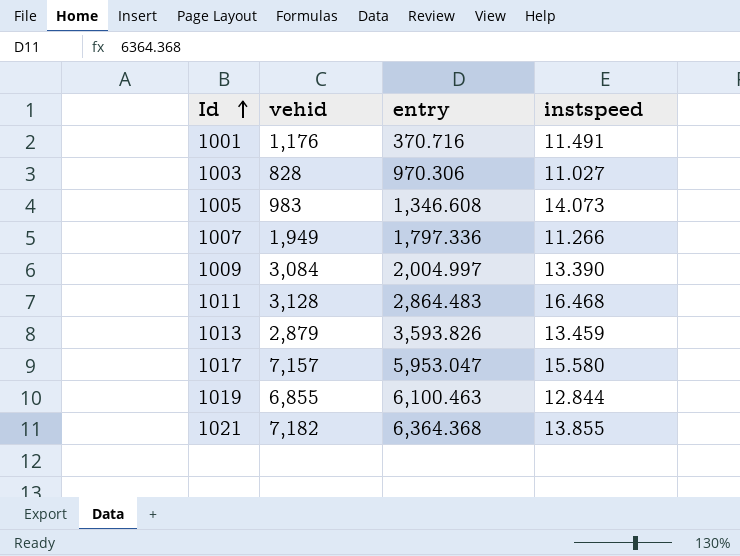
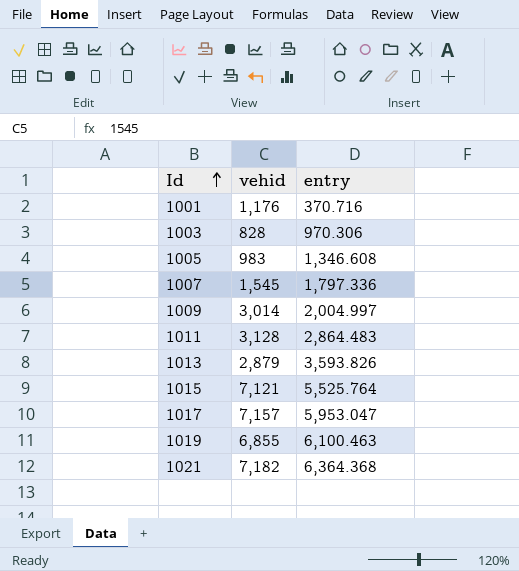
column instspeed | position: 4 -> none
1007 | vehid: 1,949 -> 1,545
1009 | vehid: 3,084 -> 3,014
row 1015: none -> 7,121 | 5,525.764

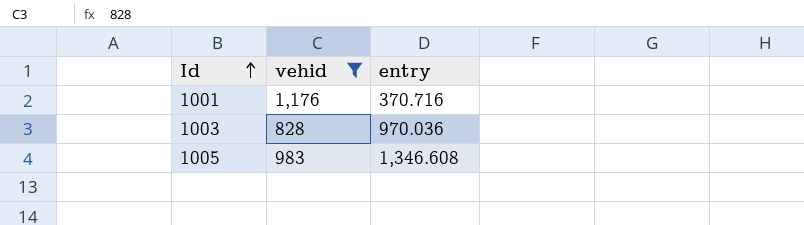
filter: none -> vehid <= 1,176
1003 | entry: 970.306 -> 970.036

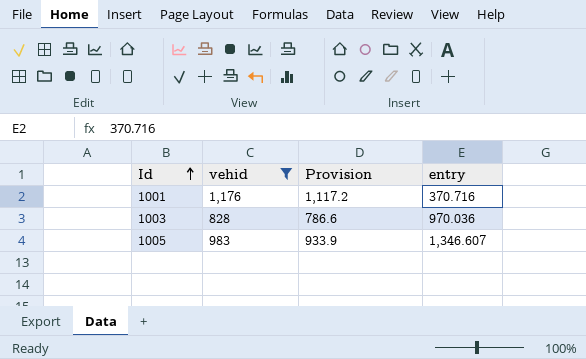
column Provision | formula: none -> [vehid] * 0.95
1005 | entry: 1,346.608 -> 1,346.607

